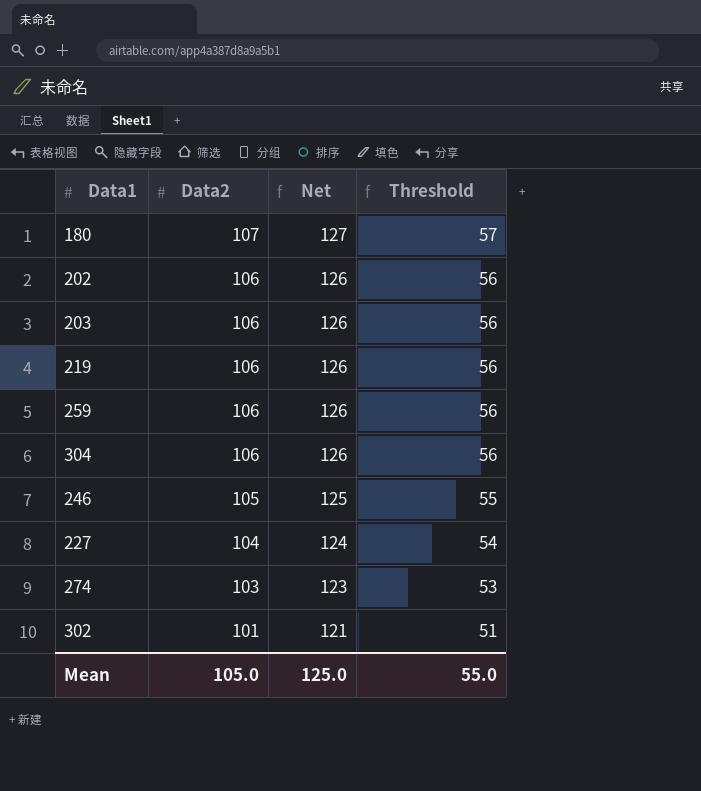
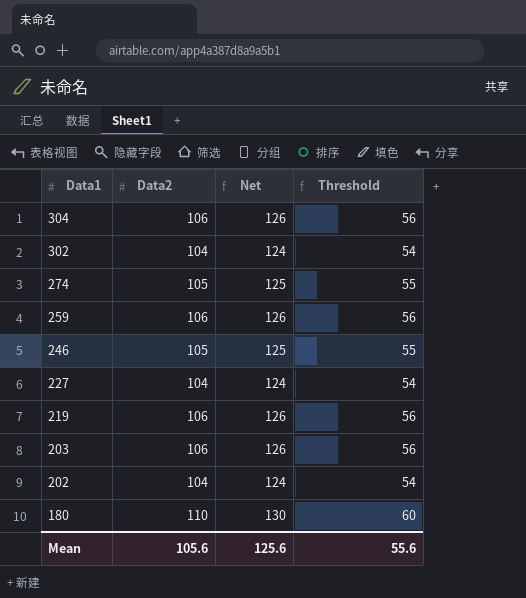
row order: Data2 descending -> Data1 descending
302 | Data2: 101 -> 104
302 | Net: 121 -> 124
302 | Threshold: 51 -> 54
274 | Data2: 103 -> 105
274 | Net: 123 -> 125
274 | Threshold: 53 -> 55
202 | Data2: 106 -> 104
202 | Net: 126 -> 124
202 | Threshold: 56 -> 54
180 | Data2: 107 -> 110
180 | Net: 127 -> 130
180 | Threshold: 57 -> 60
Mean | Data2: 105.0 -> 105.6
Mean | Net: 125.0 -> 125.6
Mean | Threshold: 55.0 -> 55.6

